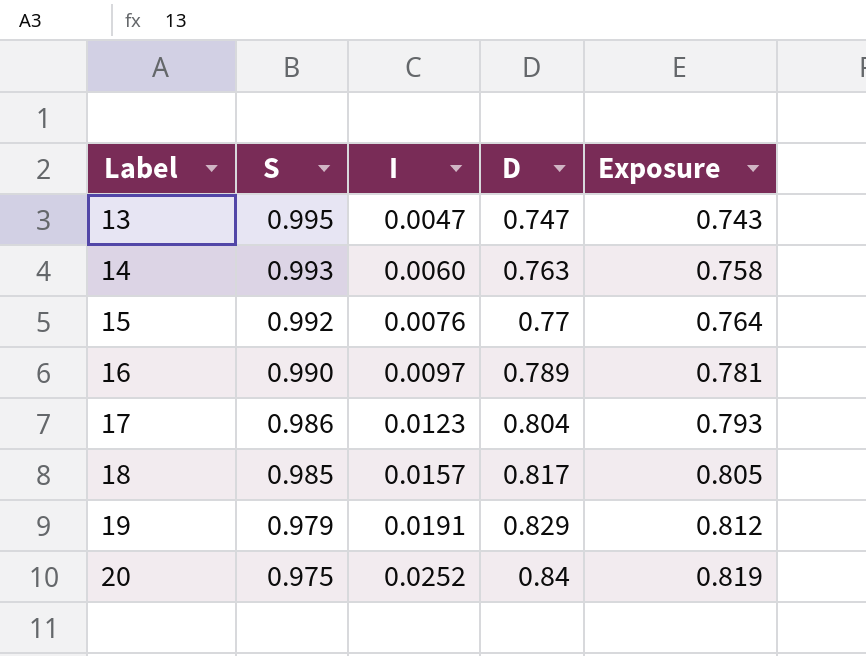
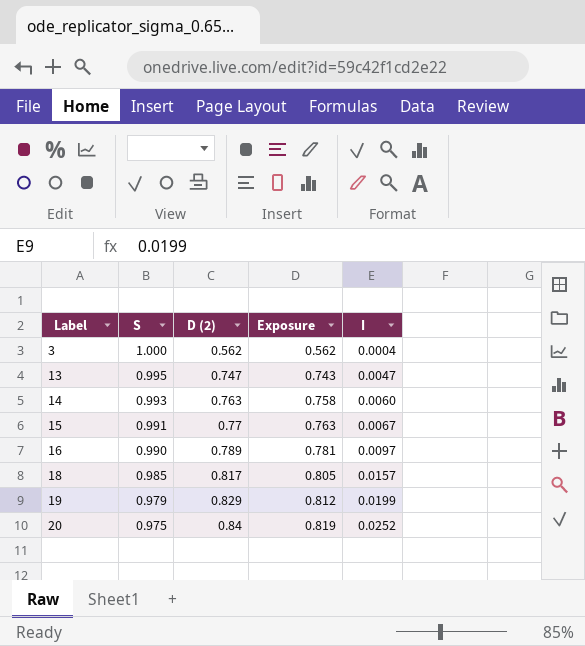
column name: D -> D (2)
column I | position: 3 -> 5
row 17: 0.986 | 0.0123 | 0.804 | 0.793 -> none
row 3: none -> 1.000 | 0.562 | 0.562 | 0.0004
15 | S: 0.992 -> 0.991
15 | Exposure: 0.764 -> 0.763
15 | I: 0.0076 -> 0.0067
19 | I: 0.0191 -> 0.0199

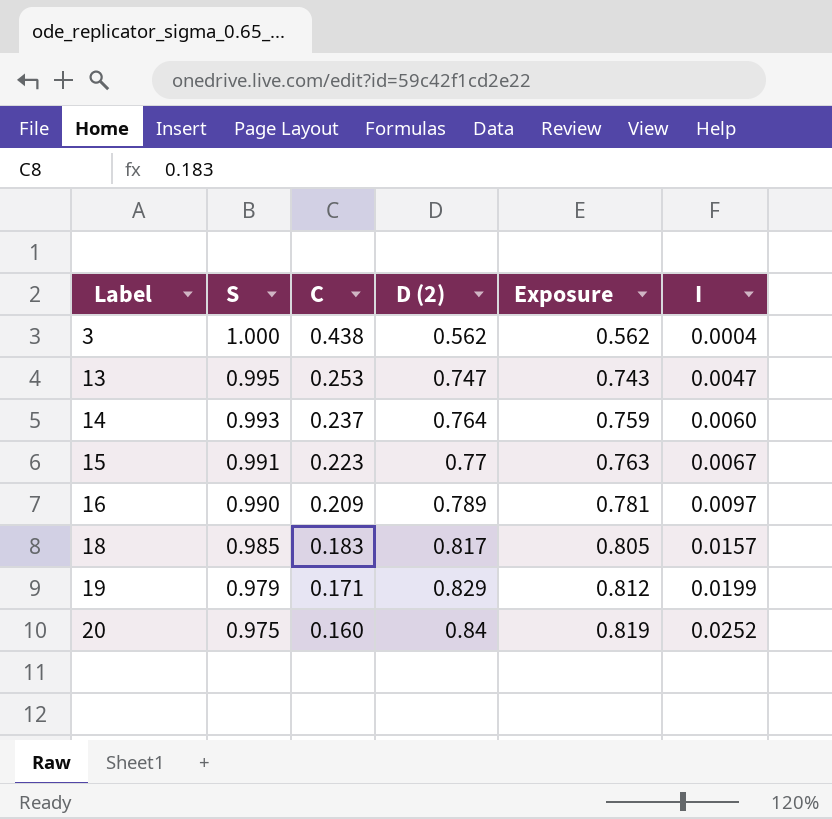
column C | position: none -> 3
14 | D (2): 0.763 -> 0.764
14 | Exposure: 0.758 -> 0.759

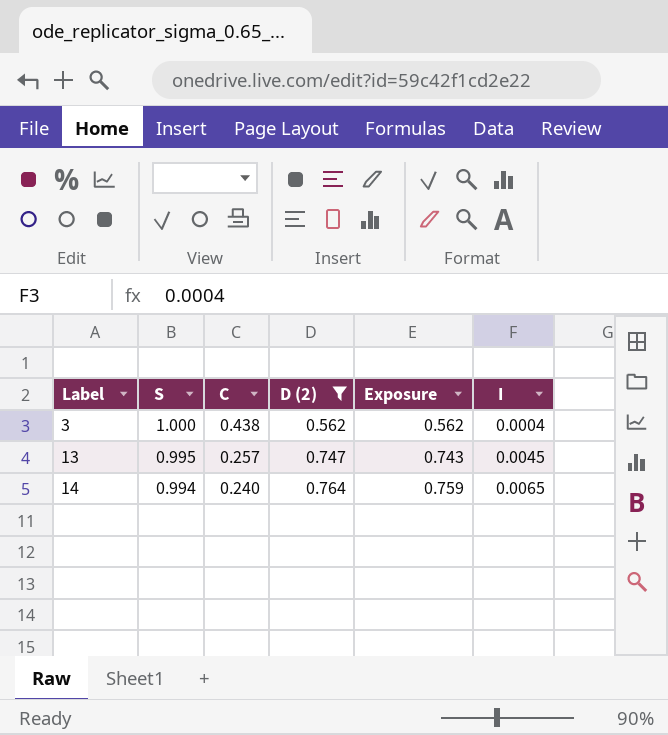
filter: none -> D (2) <= 0.764
13 | C: 0.253 -> 0.257
13 | I: 0.0047 -> 0.0045
14 | S: 0.993 -> 0.994
14 | C: 0.237 -> 0.240
14 | I: 0.0060 -> 0.0065

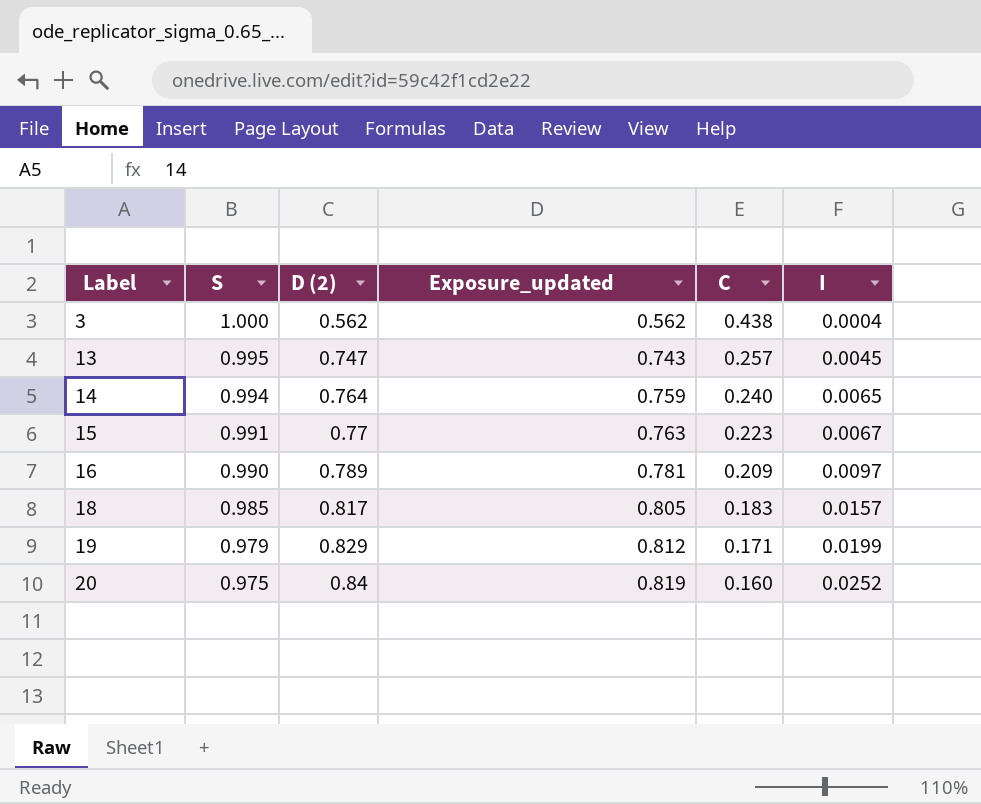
filter: D (2) <= 0.764 -> none
column name: Exposure -> Exposure_updated
column C | position: 3 -> 5

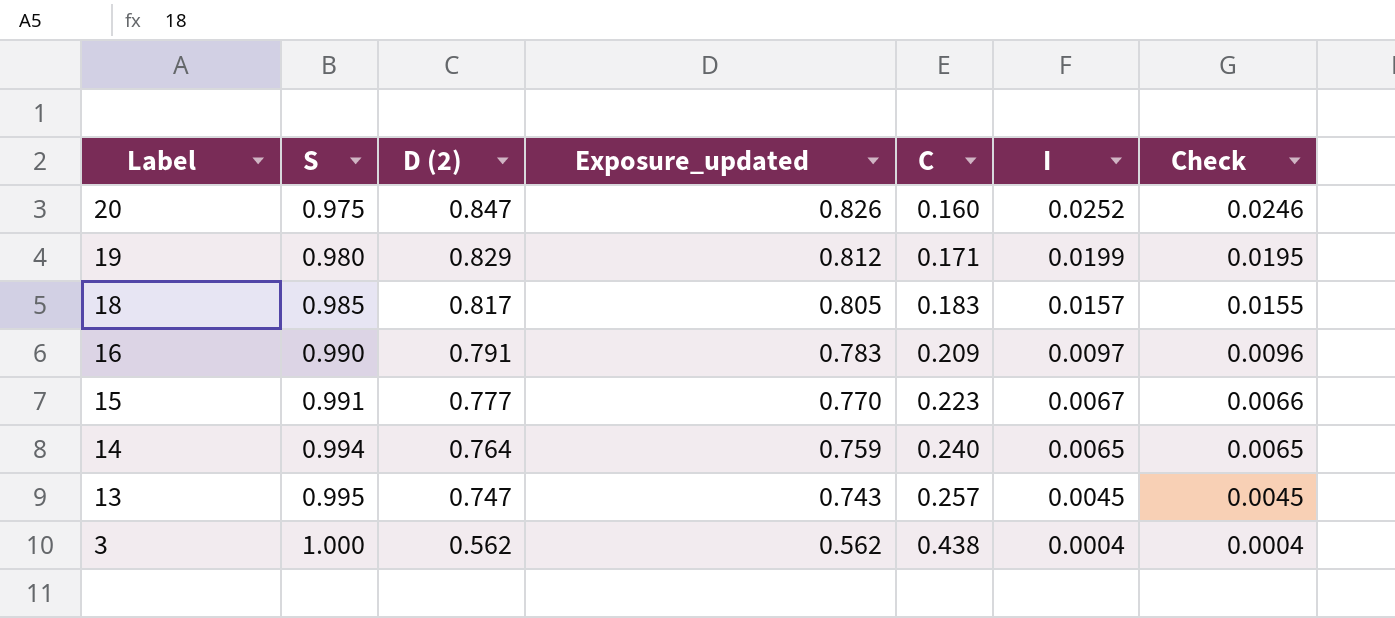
row order: Label ascending -> Label descending
column Check | formula: none -> [S] * [I]
20 | D (2): 0.84 -> 0.847
20 | Exposure_updated: 0.819 -> 0.826
19 | S: 0.979 -> 0.980
16 | D (2): 0.789 -> 0.791
16 | Exposure_updated: 0.781 -> 0.783
15 | D (2): 0.77 -> 0.777
15 | Exposure_updated: 0.763 -> 0.770

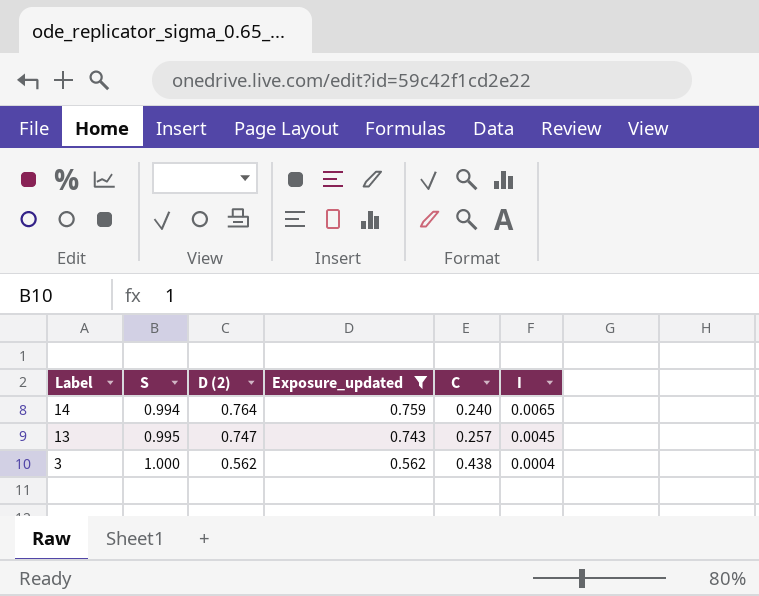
filter: none -> Exposure_updated <= 0.759
column Check | formula: [S] * [I] -> none

